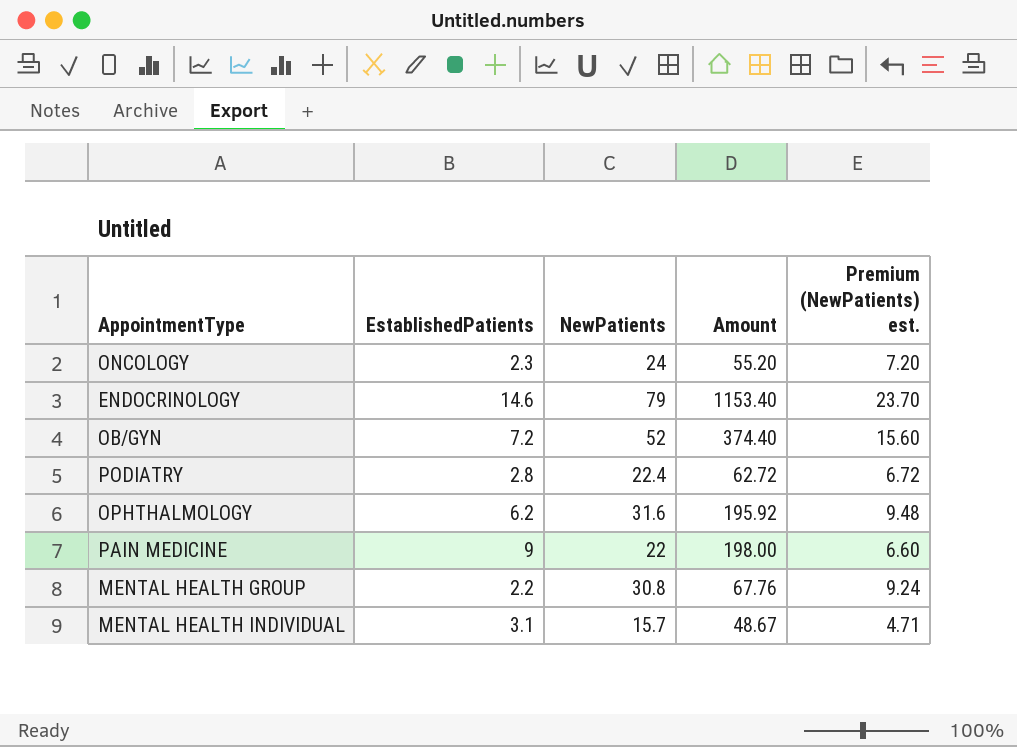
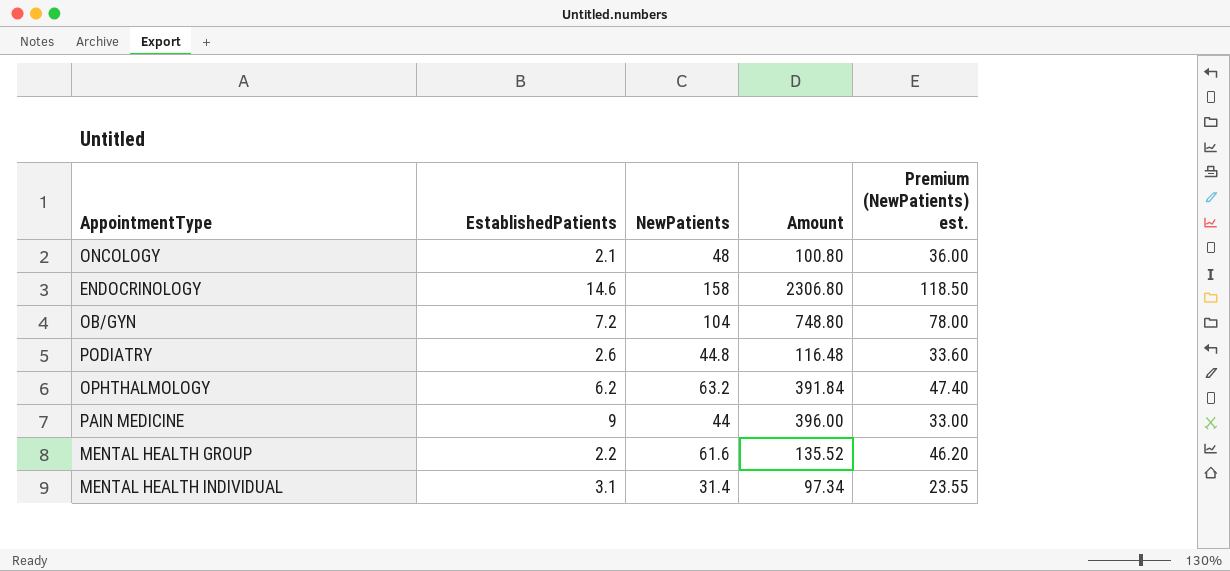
column Premium (NewPatients) est. | formula: [NewPatients] * 0.3 -> [NewPatients] * 0.75
ONCOLOGY | EstablishedPatients: 2.3 -> 2.1
ONCOLOGY | NewPatients: 24 -> 48
ONCOLOGY | Amount: 55.20 -> 100.80
ENDOCRINOLOGY | NewPatients: 79 -> 158
ENDOCRINOLOGY | Amount: 1153.40 -> 2306.80
OB/GYN | NewPatients: 52 -> 104
OB/GYN | Amount: 374.40 -> 748.80
PODIATRY | EstablishedPatients: 2.8 -> 2.6
PODIATRY | NewPatients: 22.4 -> 44.8
PODIATRY | Amount: 62.72 -> 116.48
OPHTHALMOLOGY | NewPatients: 31.6 -> 63.2
OPHTHALMOLOGY | Amount: 195.92 -> 391.84
PAIN MEDICINE | NewPatients: 22 -> 44
PAIN MEDICINE | Amount: 198.00 -> 396.00
MENTAL HEALTH GROUP | NewPatients: 30.8 -> 61.6
MENTAL HEALTH GROUP | Amount: 67.76 -> 135.52
MENTAL HEALTH INDIVIDUAL | NewPatients: 15.7 -> 31.4
MENTAL HEALTH INDIVIDUAL | Amount: 48.67 -> 97.34

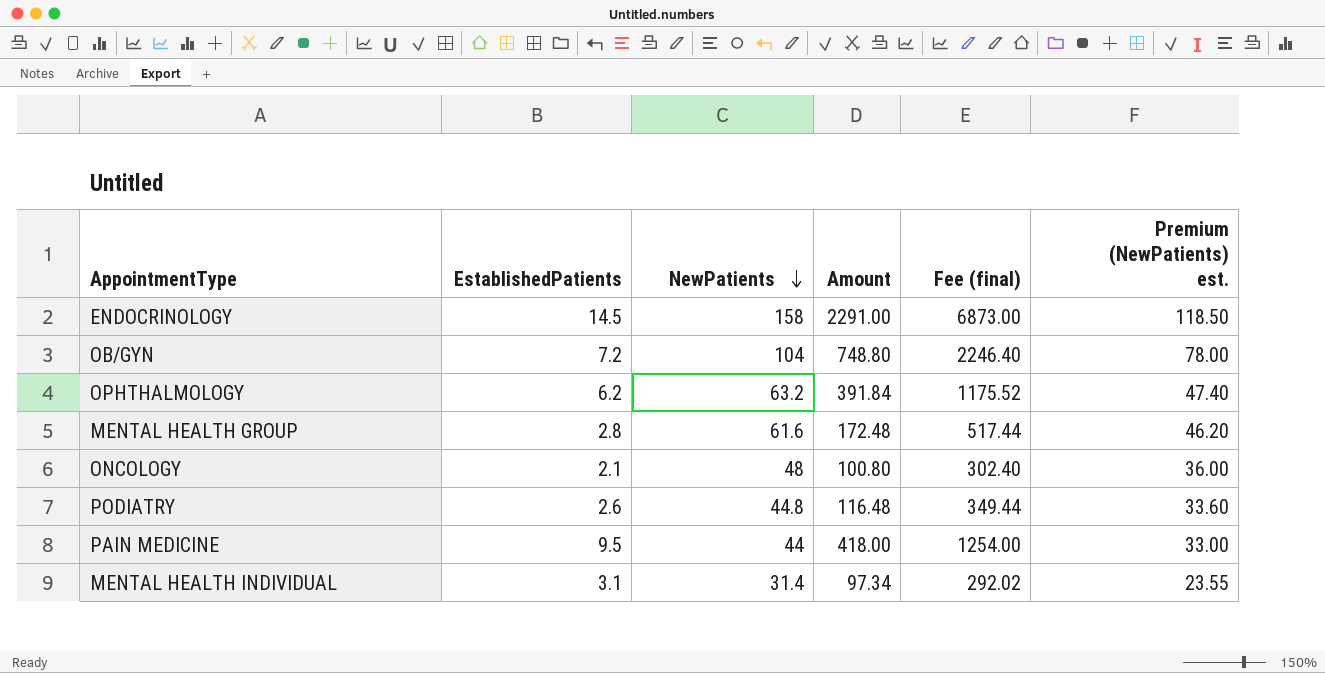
row order: none -> NewPatients descending
column Fee (final) | formula: none -> [Amount] * 3
ENDOCRINOLOGY | EstablishedPatients: 14.6 -> 14.5
ENDOCRINOLOGY | Amount: 2306.80 -> 2291.00
MENTAL HEALTH GROUP | EstablishedPatients: 2.2 -> 2.8
MENTAL HEALTH GROUP | Amount: 135.52 -> 172.48
PAIN MEDICINE | EstablishedPatients: 9 -> 9.5
PAIN MEDICINE | Amount: 396.00 -> 418.00

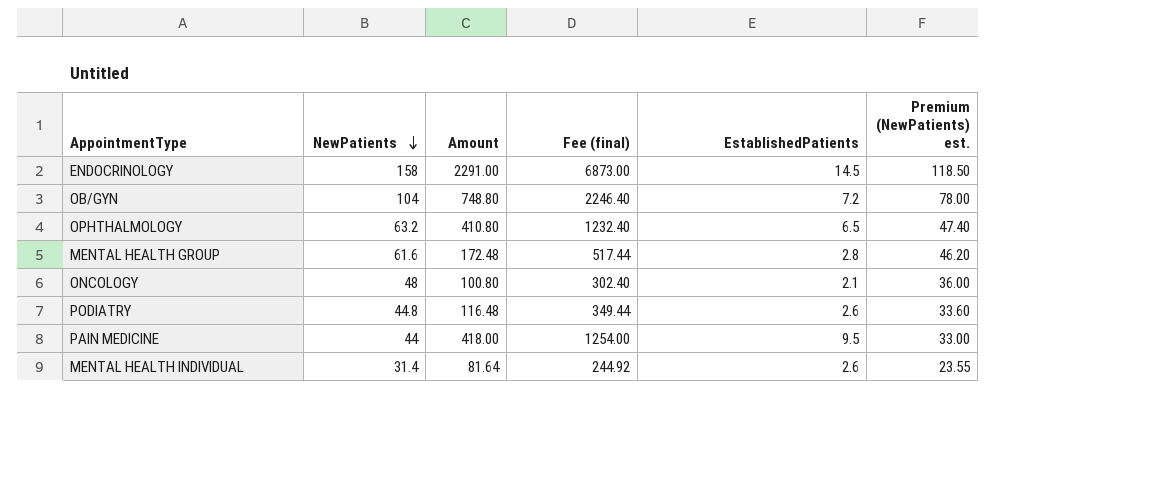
column EstablishedPatients | position: 2 -> 5
OPHTHALMOLOGY | Amount: 391.84 -> 410.80
OPHTHALMOLOGY | Fee (final): 1175.52 -> 1232.40
OPHTHALMOLOGY | EstablishedPatients: 6.2 -> 6.5
MENTAL HEALTH INDIVIDUAL | Amount: 97.34 -> 81.64
MENTAL HEALTH INDIVIDUAL | Fee (final): 292.02 -> 244.92
MENTAL HEALTH INDIVIDUAL | EstablishedPatients: 3.1 -> 2.6

